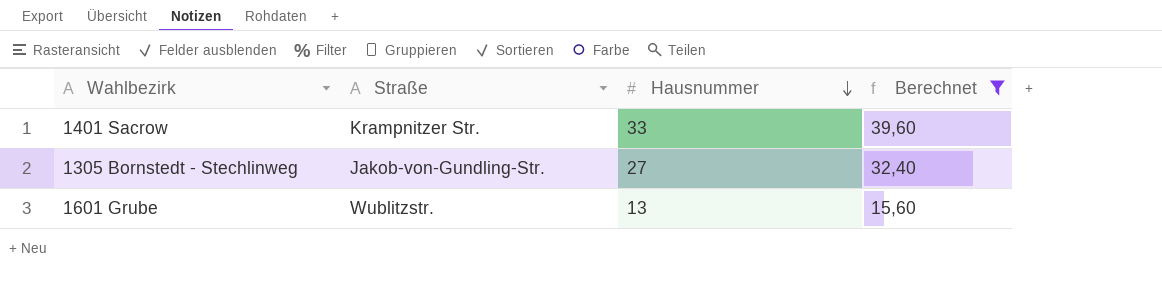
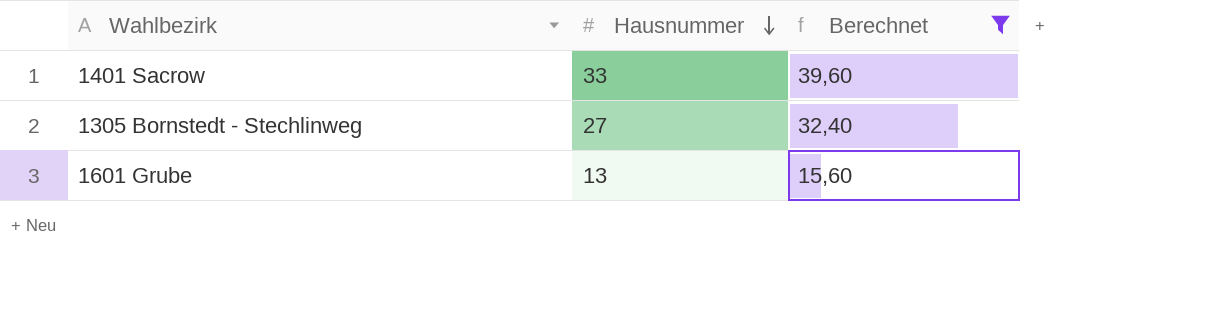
column Straße | position: 2 -> none

